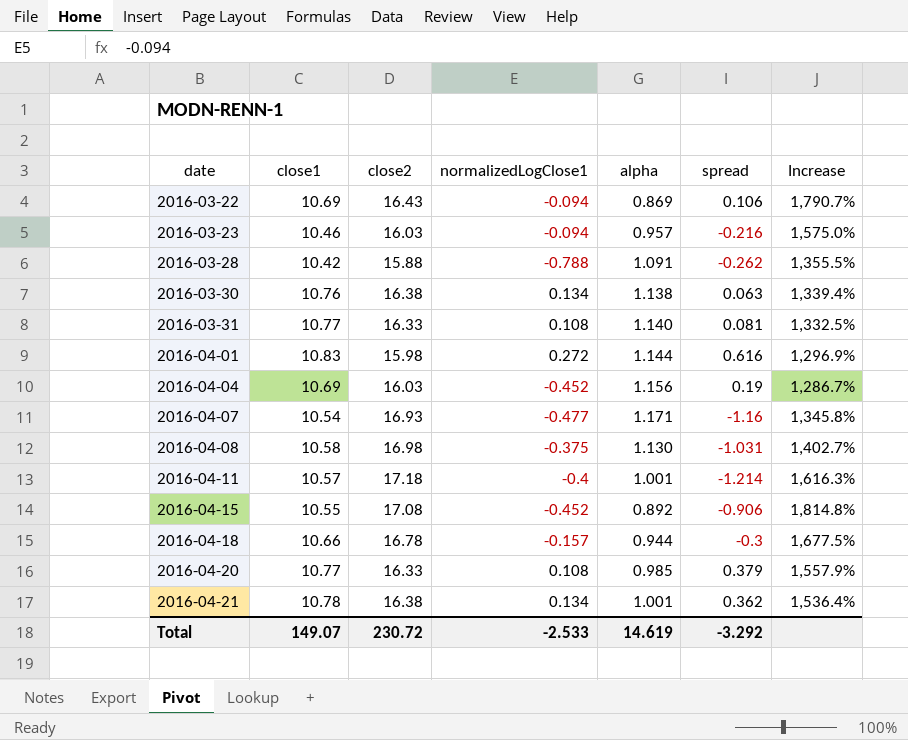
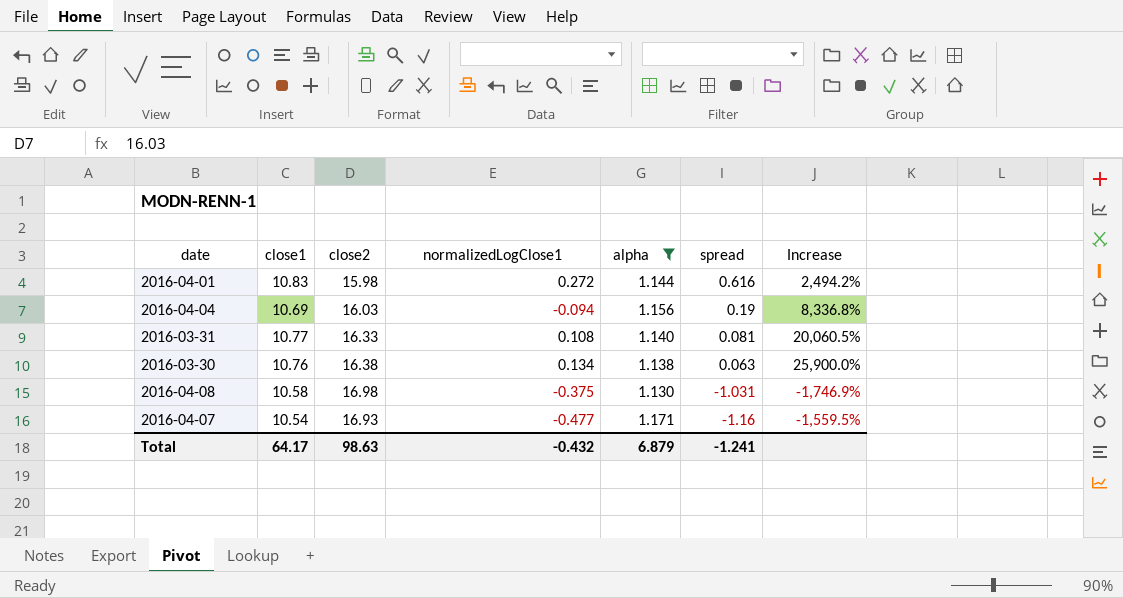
filter: none -> alpha >= 1.130
row order: date ascending -> spread descending
column Increase | formula: ([close2] - [alpha]) / [alpha] -> ([close2] - [spread]) / [spread]
2016-04-04 | normalizedLogClose1: -0.452 -> -0.094
Total | close1: 149.07 -> 64.17
Total | close2: 230.72 -> 98.63
Total | normalizedLogClose1: -2.533 -> -0.432
Total | alpha: 14.619 -> 6.879
Total | spread: -3.292 -> -1.241

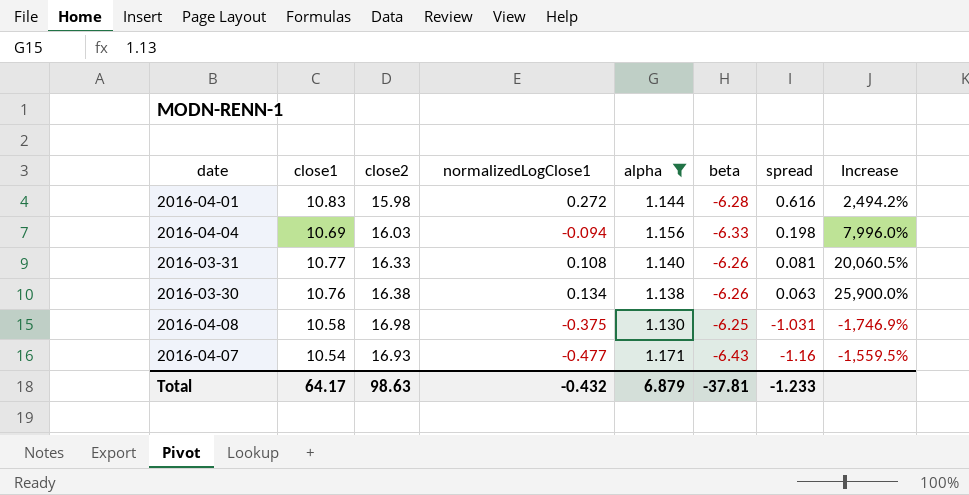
column beta | position: none -> 6
2016-04-04 | spread: 0.19 -> 0.198
2016-04-04 | Increase: 8,336.8% -> 7,996.0%
Total | spread: -1.241 -> -1.233

